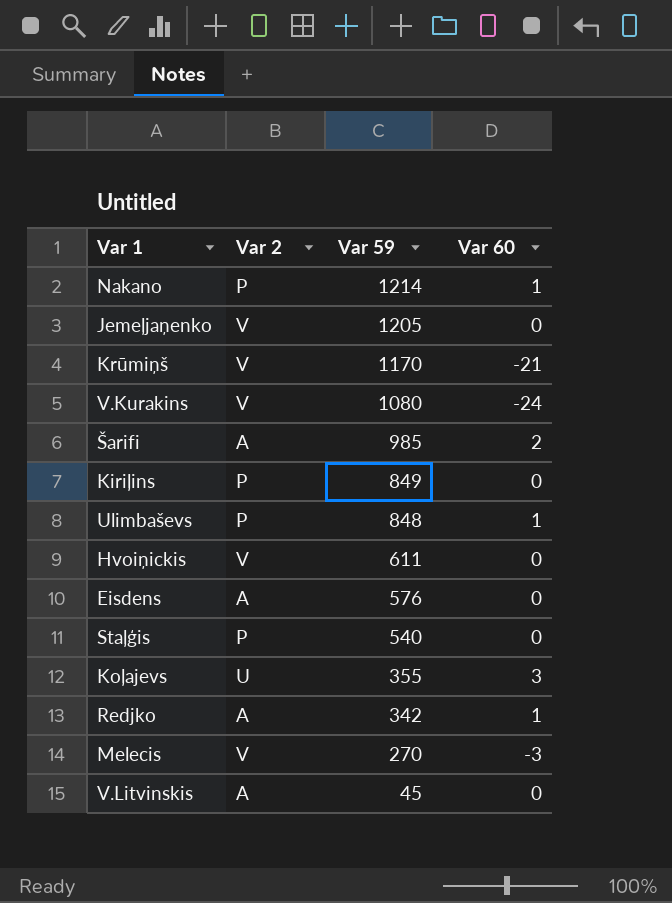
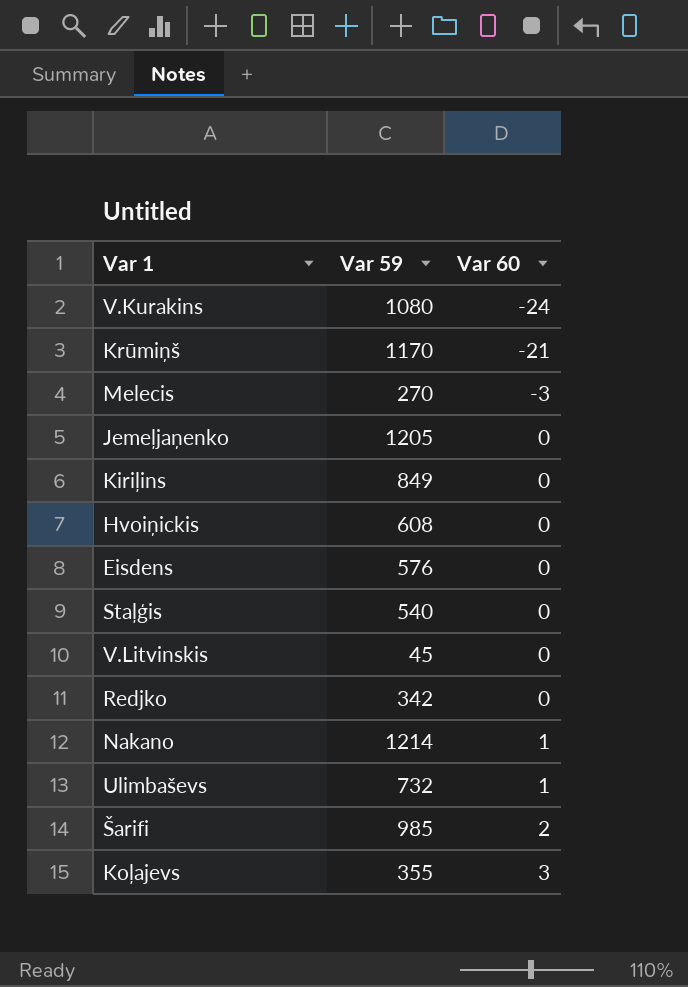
row order: Var 59 descending -> Var 60 ascending
column Var 2 | position: 2 -> none
Hvoiņickis | Var 59: 611 -> 608
Redjko | Var 60: 1 -> 0
Ulimbaševs | Var 59: 848 -> 732

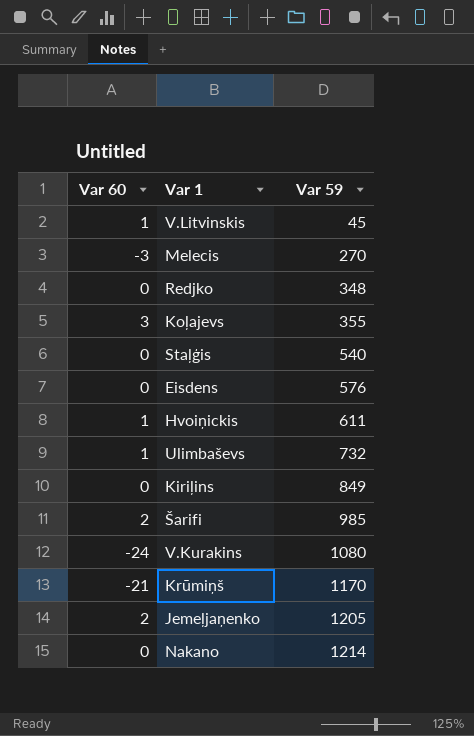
row order: Var 60 ascending -> Var 59 ascending
column Var 60 | position: 3 -> 1
V.Litvinskis | Var 60: 0 -> 1
Redjko | Var 59: 342 -> 348
Hvoiņickis | Var 60: 0 -> 1
Hvoiņickis | Var 59: 608 -> 611
Jemeļjaņenko | Var 60: 0 -> 2
Nakano | Var 60: 1 -> 0

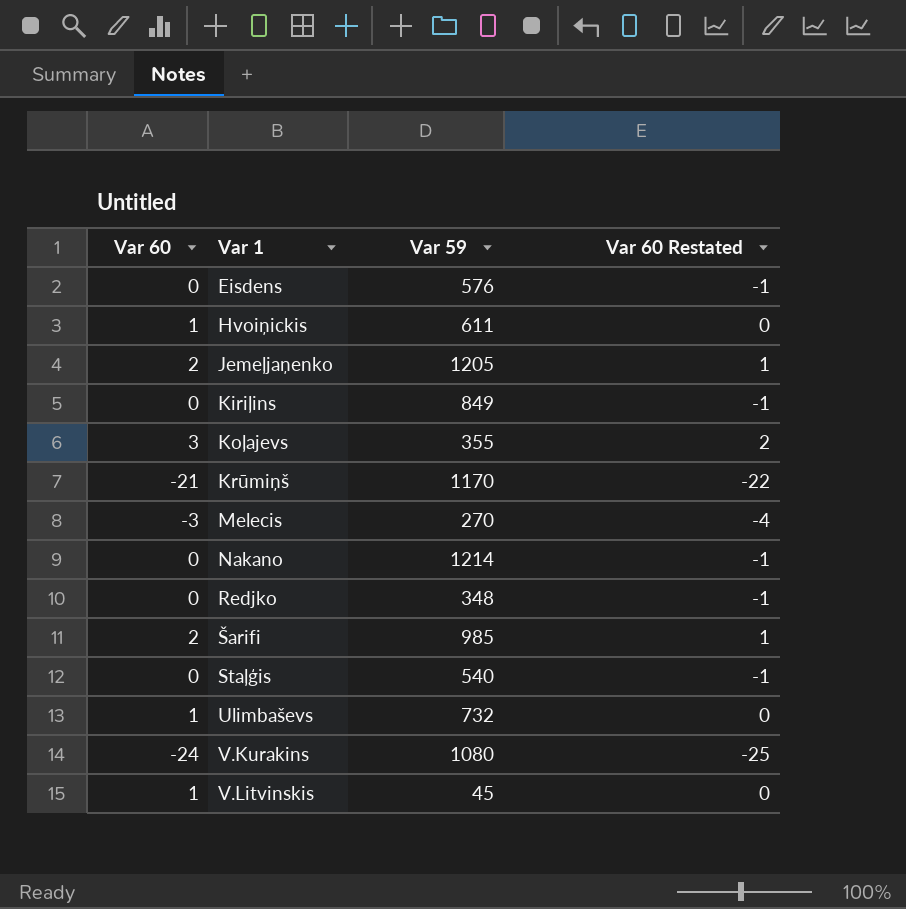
row order: Var 59 ascending -> Var 1 ascending
column Var 60 Restated | formula: none -> [Var 60] - 1

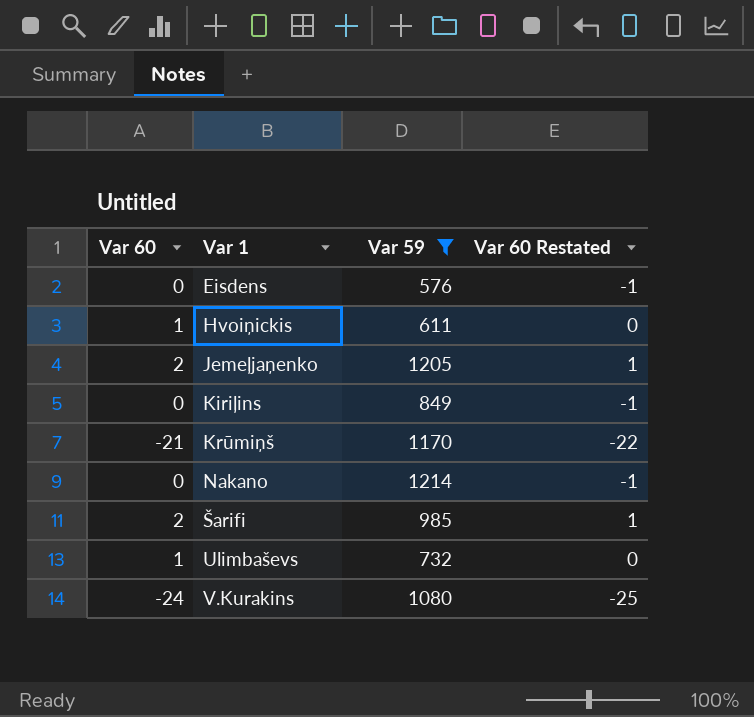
filter: none -> Var 59 >= 576

